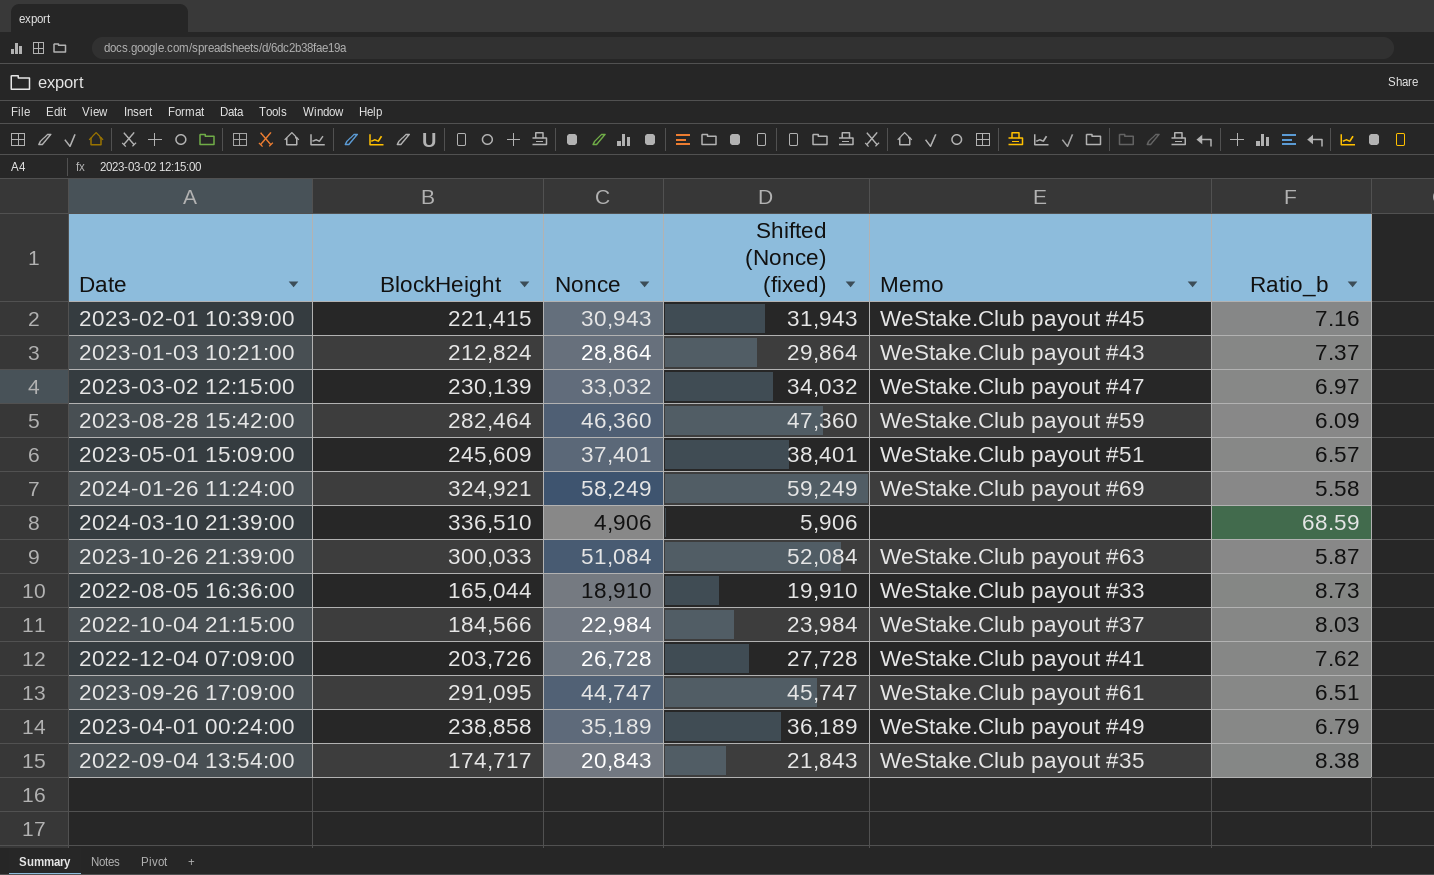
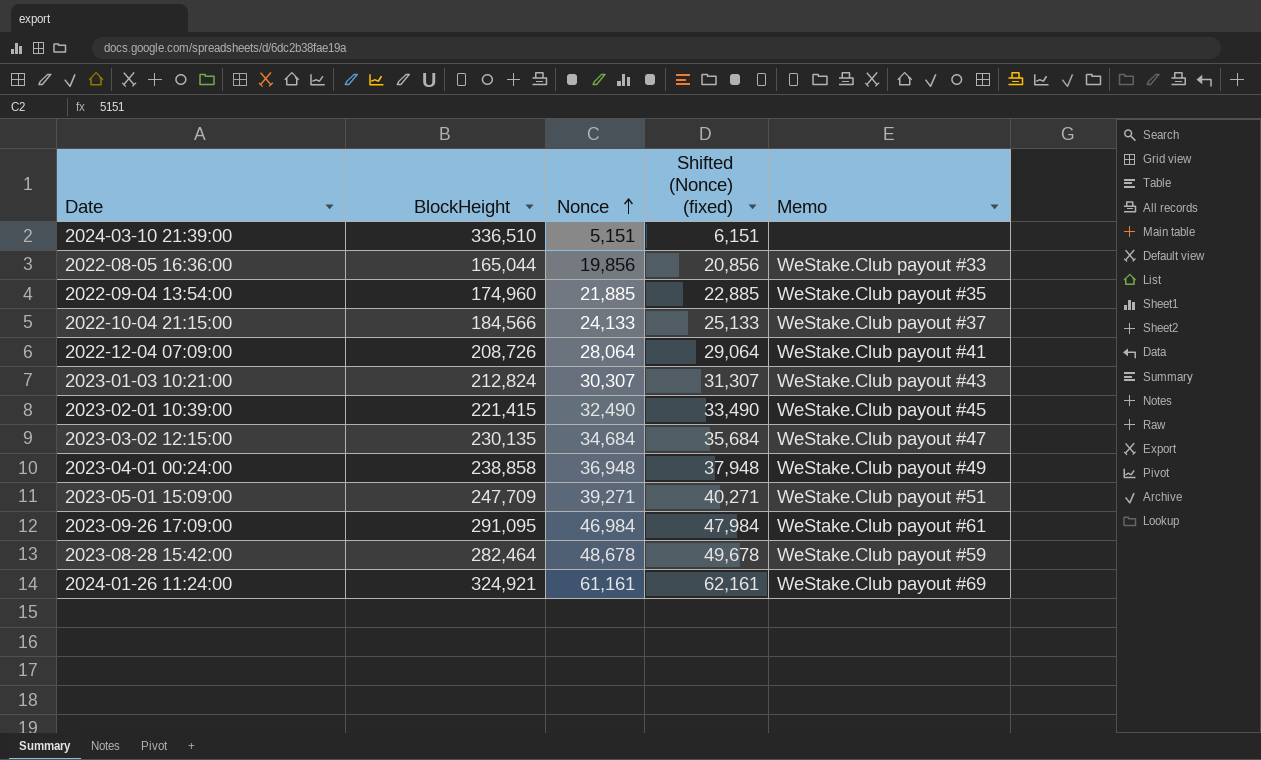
row order: none -> Nonce ascending
column Ratio_b | formula: [BlockHeight] / [Nonce] -> none
row 2023-10-26 21:39:00: 300,033 | 51,084 | 52,084 | WeStake.Club payout #63 | 5.87 -> none
2024-03-10 21:39:00 | Nonce: 4,906 -> 5,151
2024-03-10 21:39:00 | Shifted (Nonce) (fixed): 5,906 -> 6,151
2022-08-05 16:36:00 | Nonce: 18,910 -> 19,856
2022-08-05 16:36:00 | Shifted (Nonce) (fixed): 19,910 -> 20,856
2022-09-04 13:54:00 | BlockHeight: 174,717 -> 174,960
2022-09-04 13:54:00 | Nonce: 20,843 -> 21,885
2022-09-04 13:54:00 | Shifted (Nonce) (fixed): 21,843 -> 22,885
2022-10-04 21:15:00 | Nonce: 22,984 -> 24,133
2022-10-04 21:15:00 | Shifted (Nonce) (fixed): 23,984 -> 25,133
2022-12-04 07:09:00 | BlockHeight: 203,726 -> 208,726
2022-12-04 07:09:00 | Nonce: 26,728 -> 28,064
2022-12-04 07:09:00 | Shifted (Nonce) (fixed): 27,728 -> 29,064
2023-01-03 10:21:00 | Nonce: 28,864 -> 30,307
2023-01-03 10:21:00 | Shifted (Nonce) (fixed): 29,864 -> 31,307
2023-02-01 10:39:00 | Nonce: 30,943 -> 32,490
2023-02-01 10:39:00 | Shifted (Nonce) (fixed): 31,943 -> 33,490
2023-03-02 12:15:00 | BlockHeight: 230,139 -> 230,135
2023-03-02 12:15:00 | Nonce: 33,032 -> 34,684
2023-03-02 12:15:00 | Shifted (Nonce) (fixed): 34,032 -> 35,684
2023-04-01 00:24:00 | Nonce: 35,189 -> 36,948
2023-04-01 00:24:00 | Shifted (Nonce) (fixed): 36,189 -> 37,948
2023-05-01 15:09:00 | BlockHeight: 245,609 -> 247,709
2023-05-01 15:09:00 | Nonce: 37,401 -> 39,271
2023-05-01 15:09:00 | Shifted (Nonce) (fixed): 38,401 -> 40,271
2023-09-26 17:09:00 | Nonce: 44,747 -> 46,984
2023-09-26 17:09:00 | Shifted (Nonce) (fixed): 45,747 -> 47,984
2023-08-28 15:42:00 | Nonce: 46,360 -> 48,678
2023-08-28 15:42:00 | Shifted (Nonce) (fixed): 47,360 -> 49,678
2024-01-26 11:24:00 | Nonce: 58,249 -> 61,161
2024-01-26 11:24:00 | Shifted (Nonce) (fixed): 59,249 -> 62,161

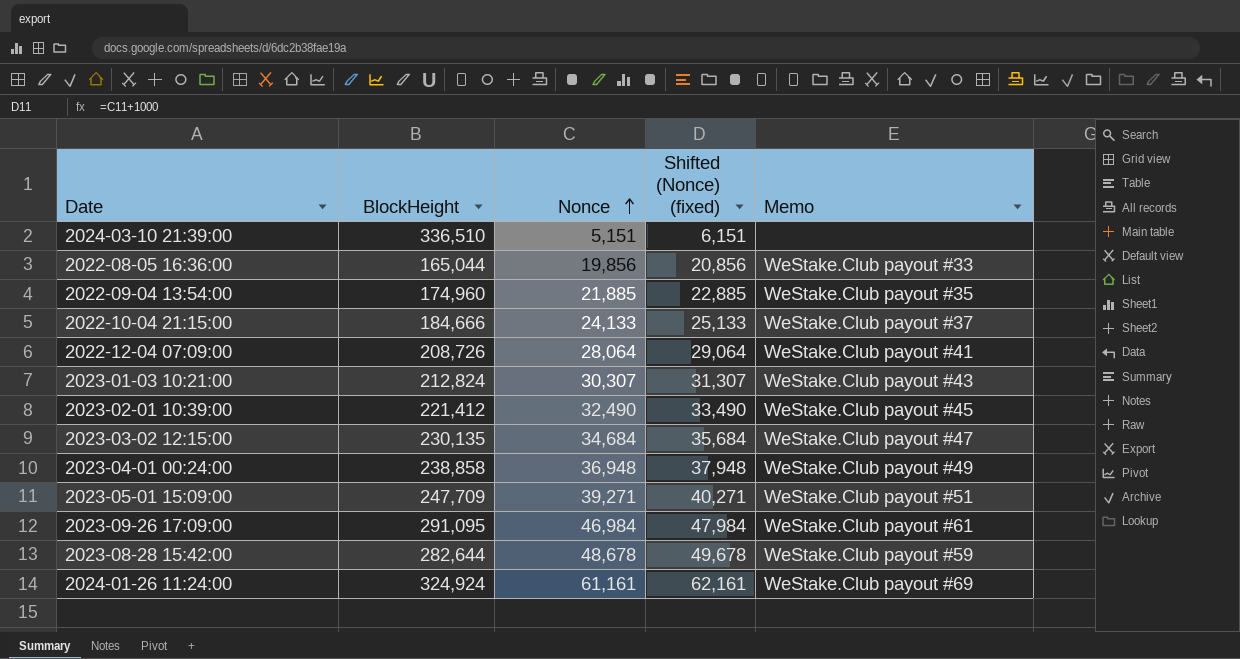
2022-10-04 21:15:00 | BlockHeight: 184,566 -> 184,666
2023-02-01 10:39:00 | BlockHeight: 221,415 -> 221,412
2023-08-28 15:42:00 | BlockHeight: 282,464 -> 282,644
2024-01-26 11:24:00 | BlockHeight: 324,921 -> 324,924

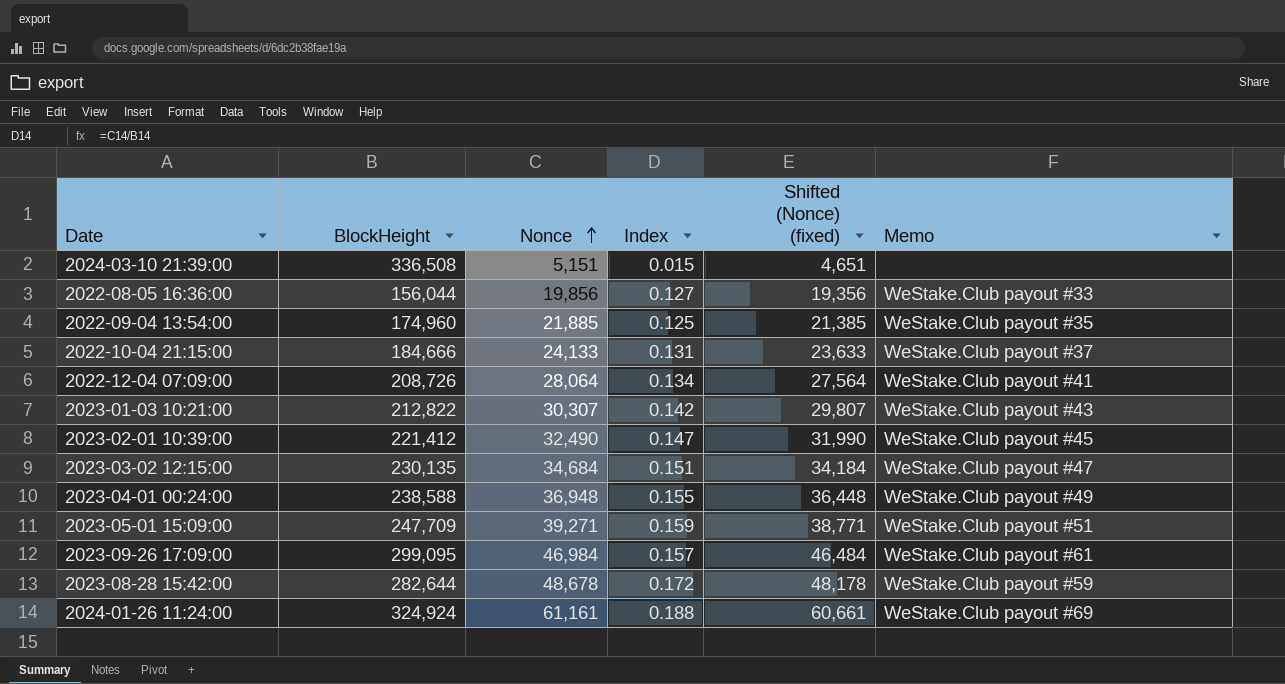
column Index | formula: none -> [Nonce] / [BlockHeight]
column Shifted (Nonce) (fixed) | formula: [Nonce] + 1000 -> [Nonce] - 500
2024-03-10 21:39:00 | BlockHeight: 336,510 -> 336,508
2022-08-05 16:36:00 | BlockHeight: 165,044 -> 156,044
2023-01-03 10:21:00 | BlockHeight: 212,824 -> 212,822
2023-04-01 00:24:00 | BlockHeight: 238,858 -> 238,588
2023-09-26 17:09:00 | BlockHeight: 291,095 -> 299,095

